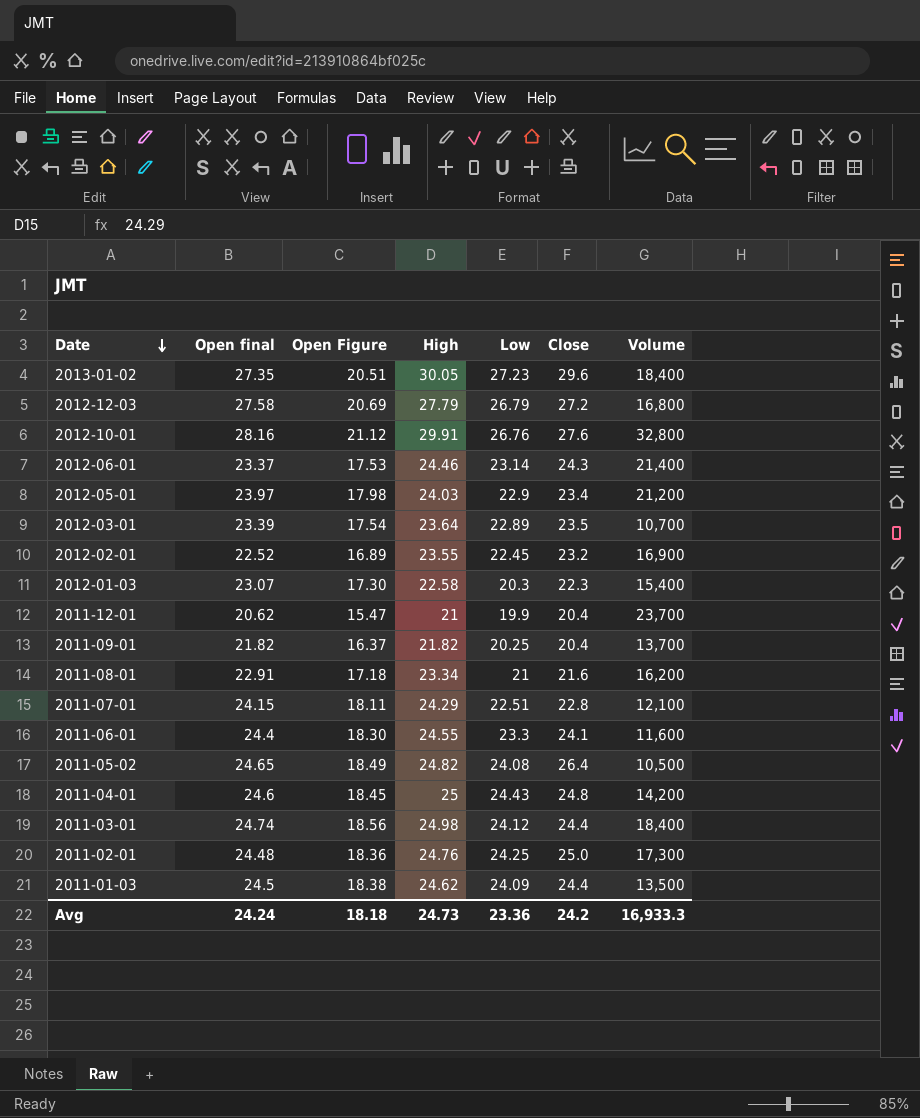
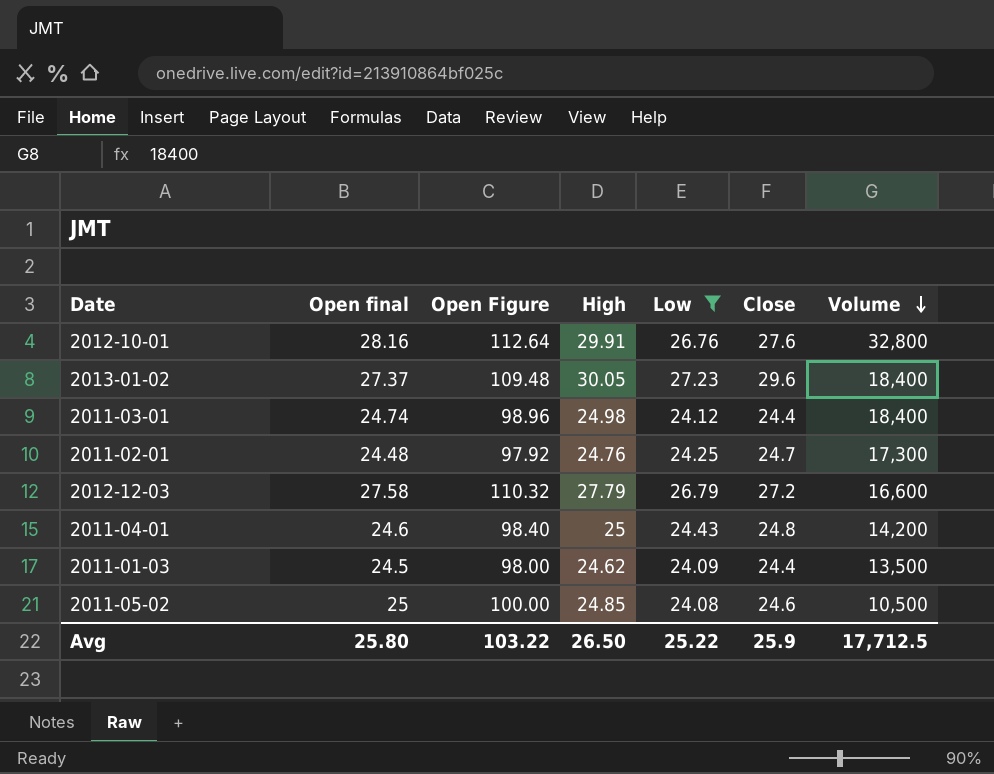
filter: none -> Low >= 24.08
row order: Date descending -> Volume descending
column Open Figure | formula: [Open final] * 0.75 -> [Open final] * 4
2013-01-02 | Open final: 27.35 -> 27.37
2011-02-01 | Close: 25.0 -> 24.7
2012-12-03 | Volume: 16,800 -> 16,600
2011-05-02 | Open final: 24.65 -> 25
2011-05-02 | High: 24.82 -> 24.85
2011-05-02 | Close: 26.4 -> 24.6
Avg | Open final: 24.24 -> 25.80
Avg | Open Figure: 18.18 -> 103.22
Avg | High: 24.73 -> 26.50
Avg | Low: 23.36 -> 25.22
Avg | Close: 24.2 -> 25.9
Avg | Volume: 16,933.3 -> 17,712.5

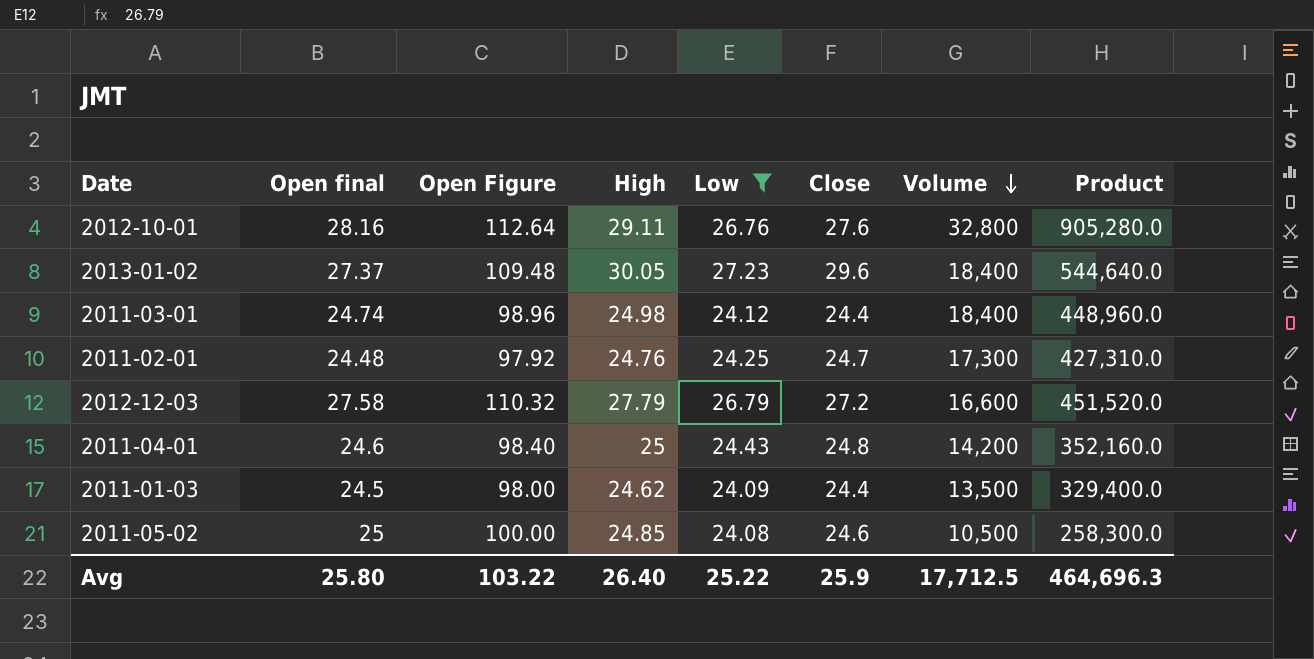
column Product | formula: none -> [Close] * [Volume]
2012-10-01 | High: 29.91 -> 29.11
Avg | High: 26.50 -> 26.40

